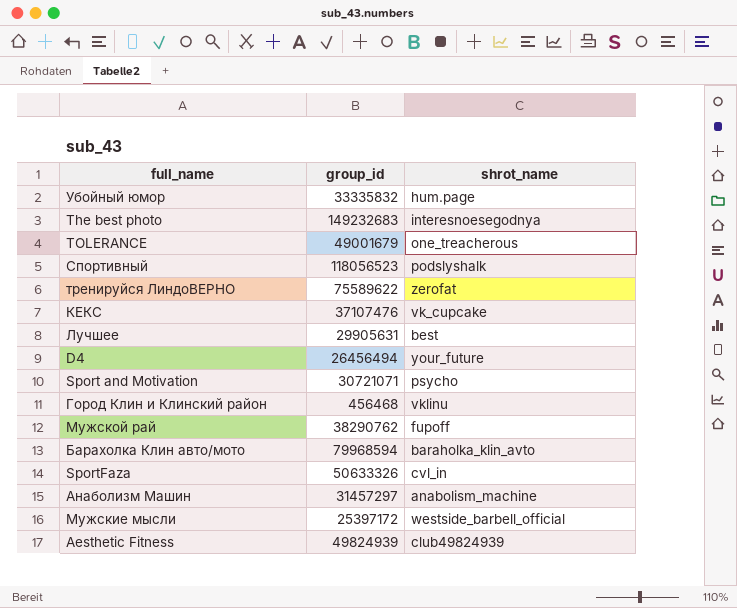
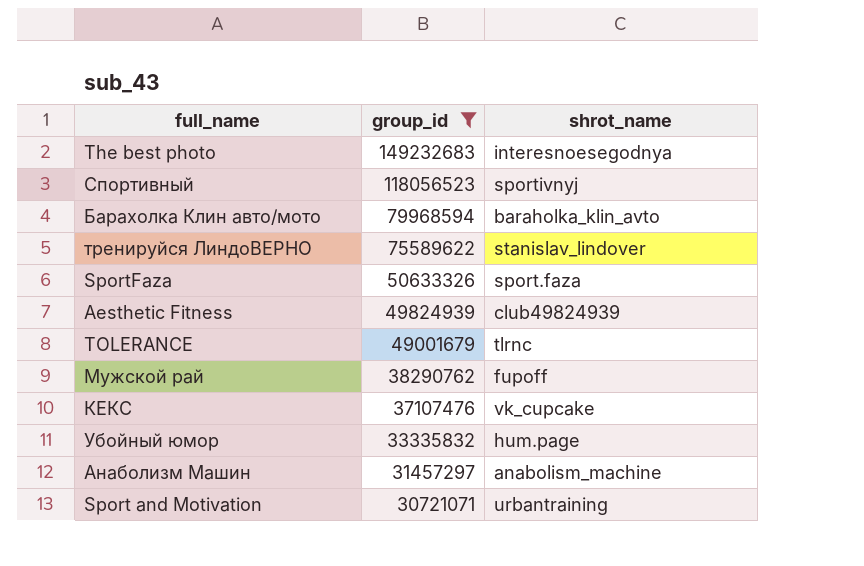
filter: none -> group_id >= 30721071
row order: none -> group_id descending
Спортивный | shrot_name: podslyshalk -> sportivnyj
тренируйся ЛиндоВЕРНО | shrot_name: zerofat -> stanislav_lindover
SportFaza | shrot_name: cvl_in -> sport.faza
TOLERANCE | shrot_name: one_treacherous -> tlrnc
Sport and Motivation | shrot_name: psycho -> urbantraining

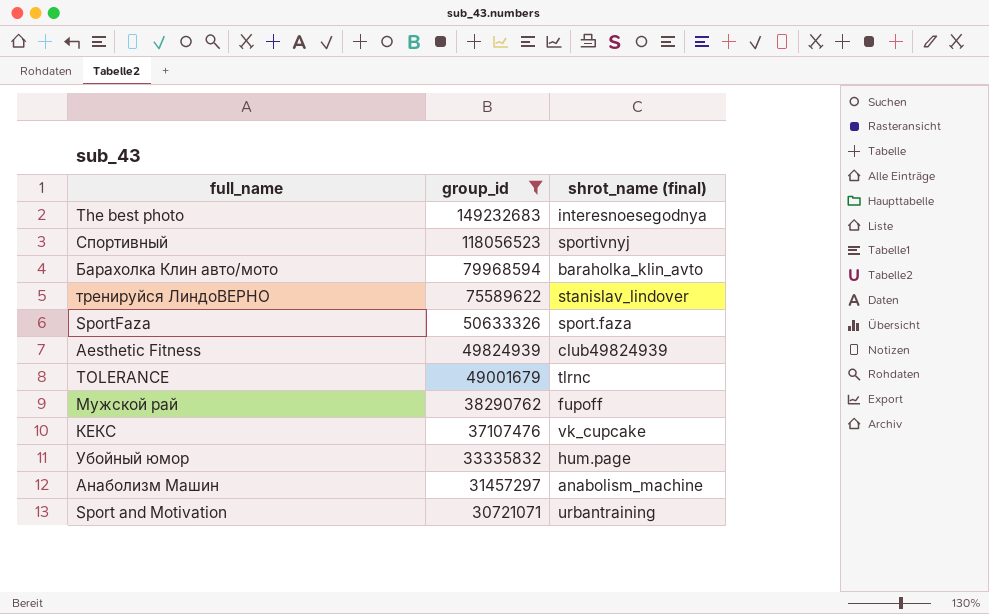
column name: shrot_name -> shrot_name (final)

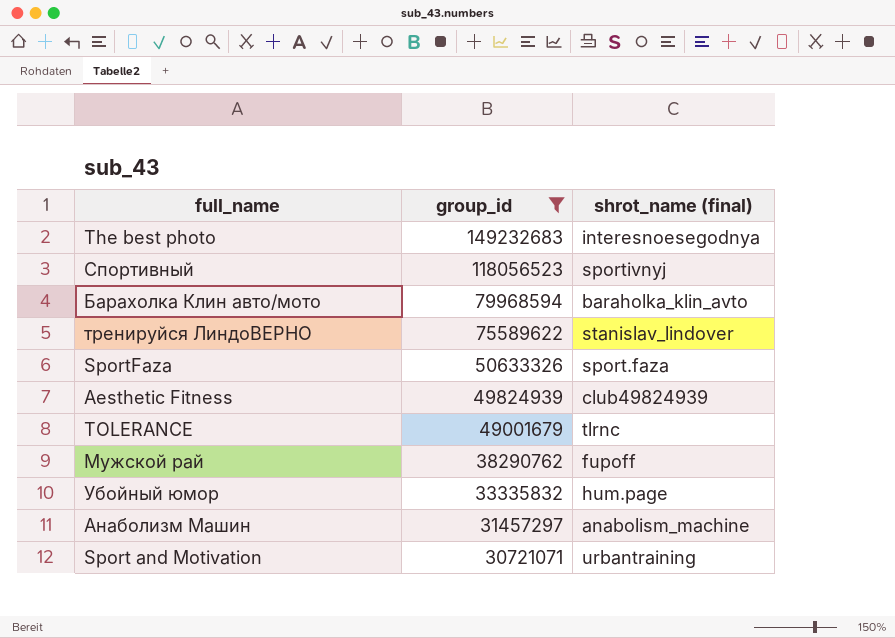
row КЕКС: 37107476 | vk_cupcake -> none

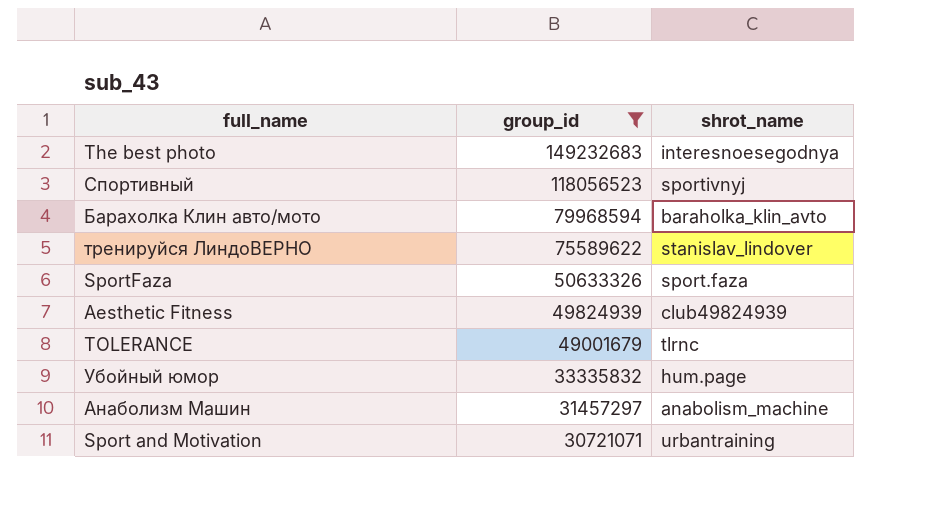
column name: shrot_name (final) -> shrot_name
row Мужской рай: 38290762 | fupoff -> none

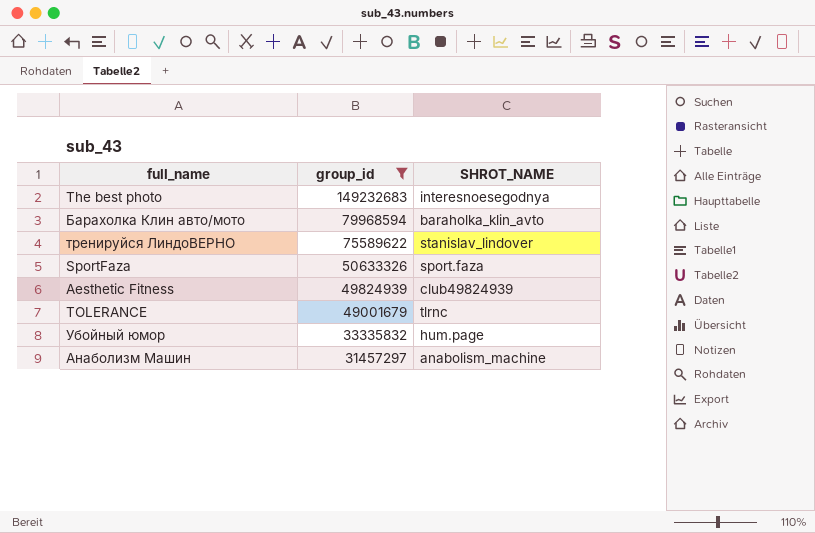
column name: shrot_name -> SHROT_NAME
row Спортивный: 118056523 | sportivnyj -> none
row Sport and Motivation: 30721071 | urbantraining -> none

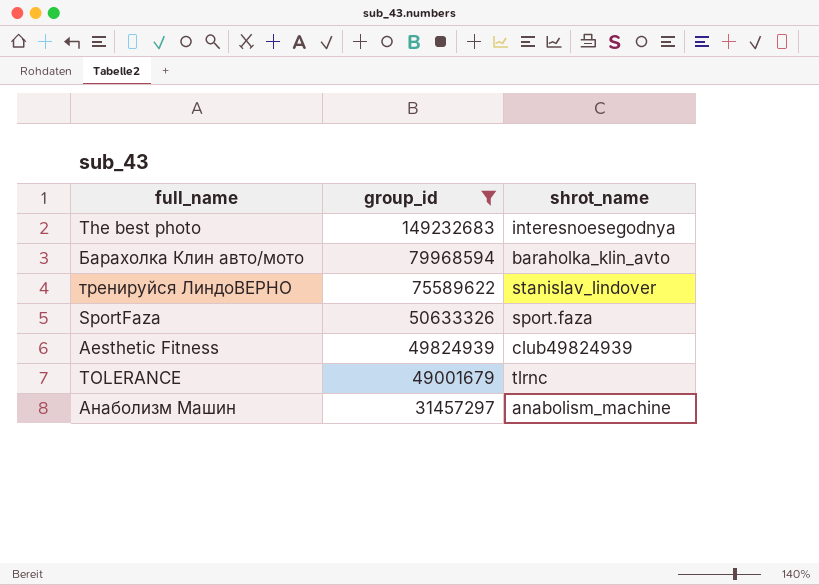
column name: SHROT_NAME -> shrot_name
row Убойный юмор: 33335832 | hum.page -> none

